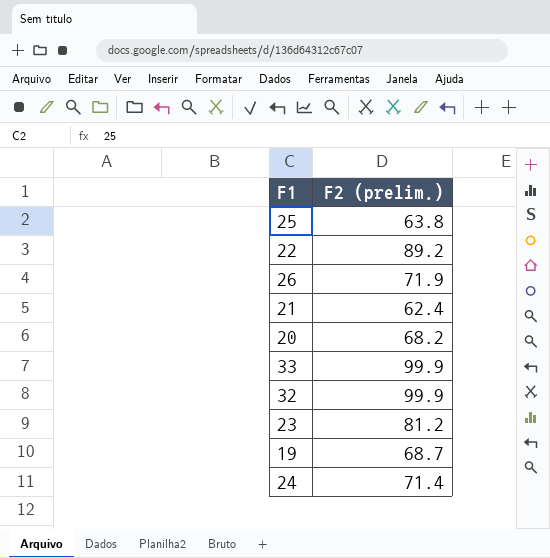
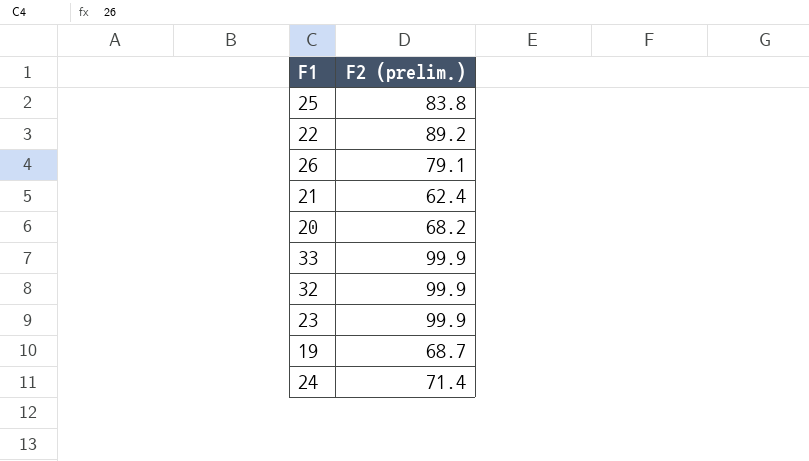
25 | F2 (prelim.): 63.8 -> 83.8
26 | F2 (prelim.): 71.9 -> 79.1
23 | F2 (prelim.): 81.2 -> 99.9

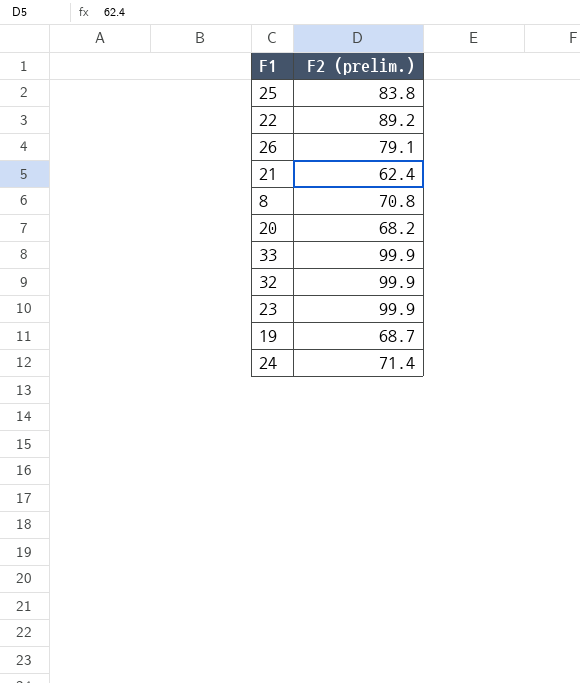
row 8: none -> 70.8

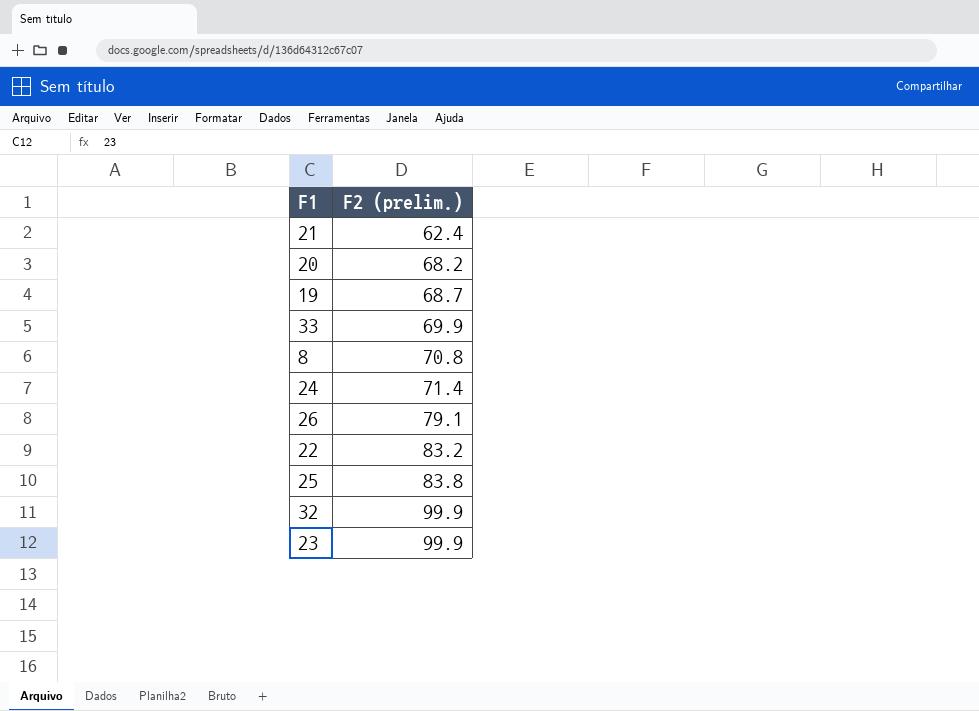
row order: none -> F2 (prelim.) ascending
33 | F2 (prelim.): 99.9 -> 69.9
22 | F2 (prelim.): 89.2 -> 83.2

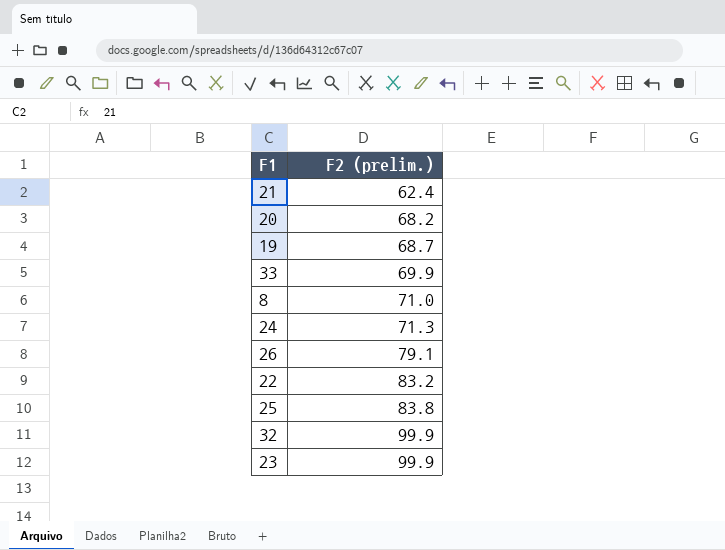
8 | F2 (prelim.): 70.8 -> 71.0
24 | F2 (prelim.): 71.4 -> 71.3

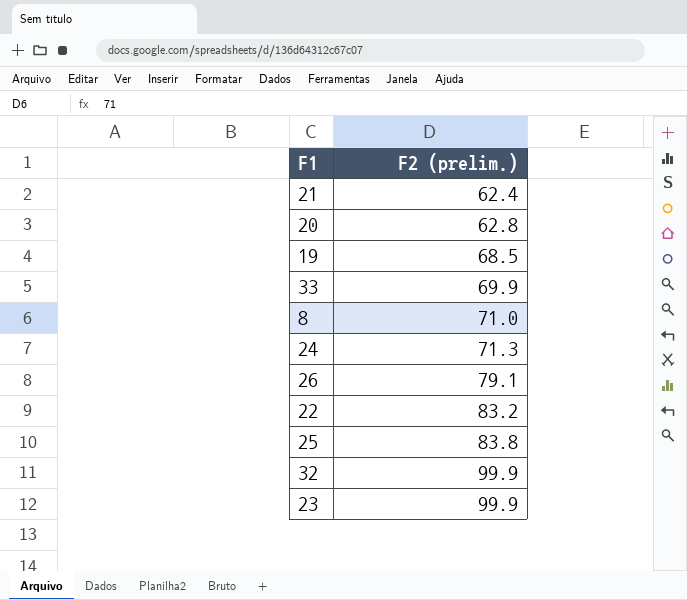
20 | F2 (prelim.): 68.2 -> 62.8
19 | F2 (prelim.): 68.7 -> 68.5

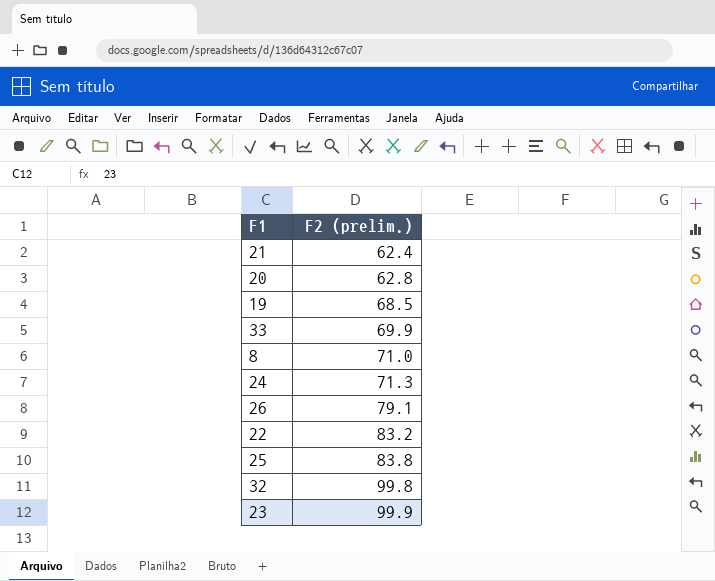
32 | F2 (prelim.): 99.9 -> 99.8

